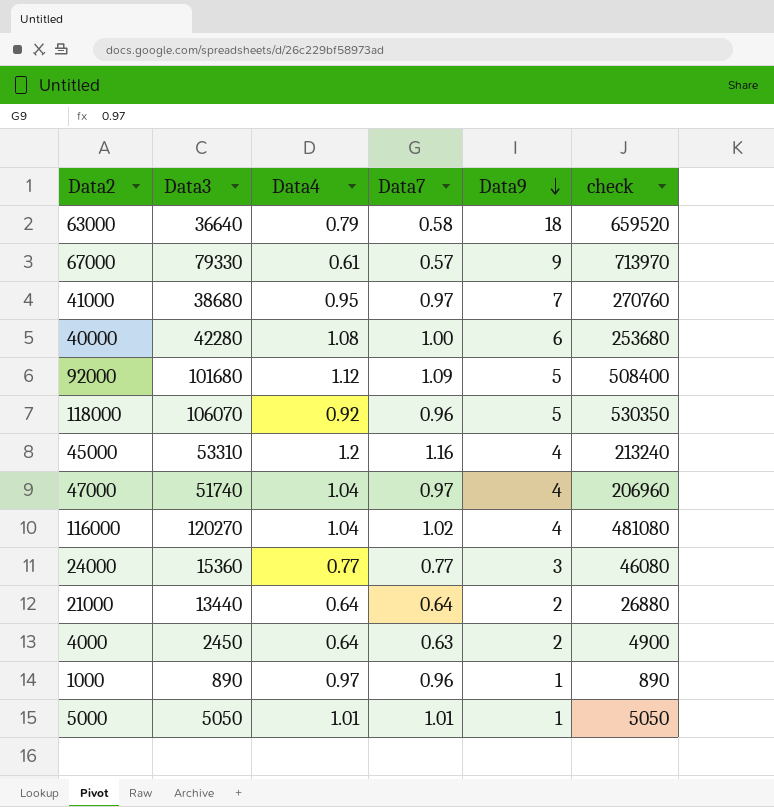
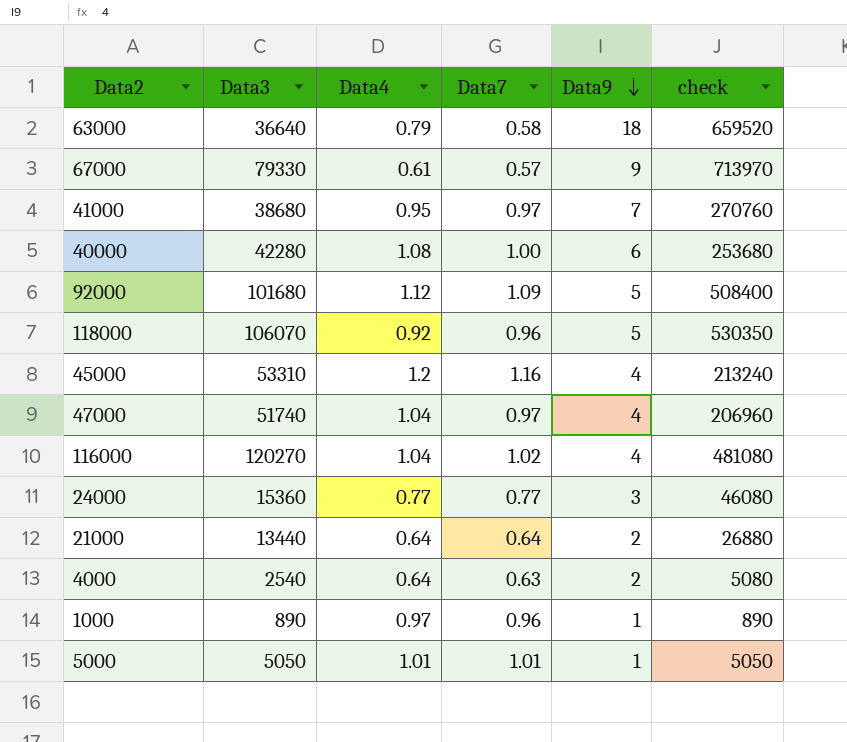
4000 | Data3: 2450 -> 2540
4000 | check: 4900 -> 5080

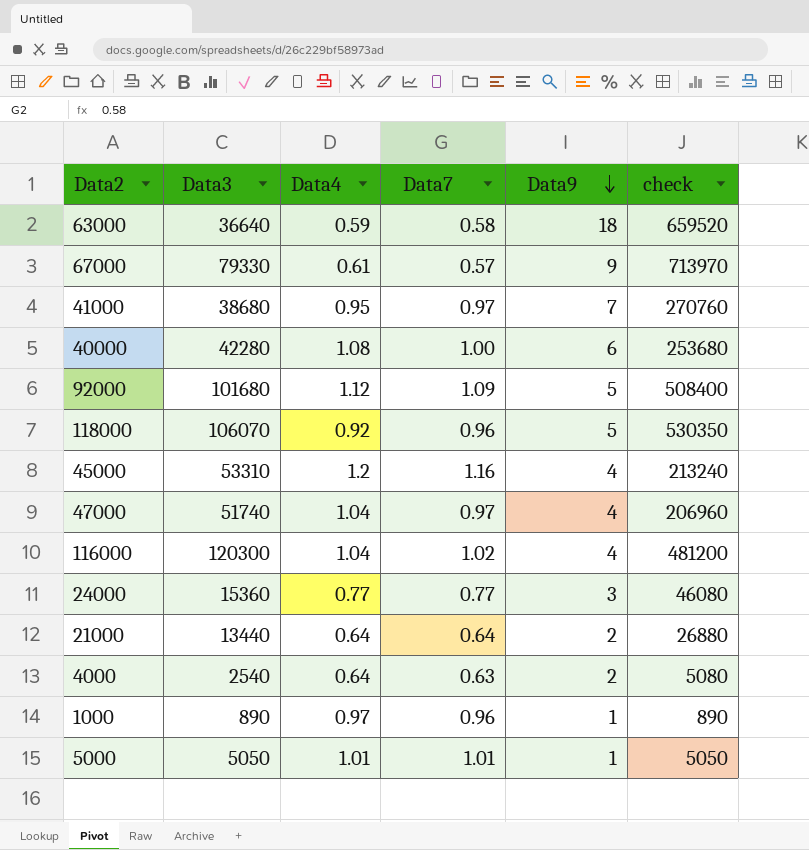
63000 | Data4: 0.79 -> 0.59
116000 | Data3: 120270 -> 120300
116000 | check: 481080 -> 481200

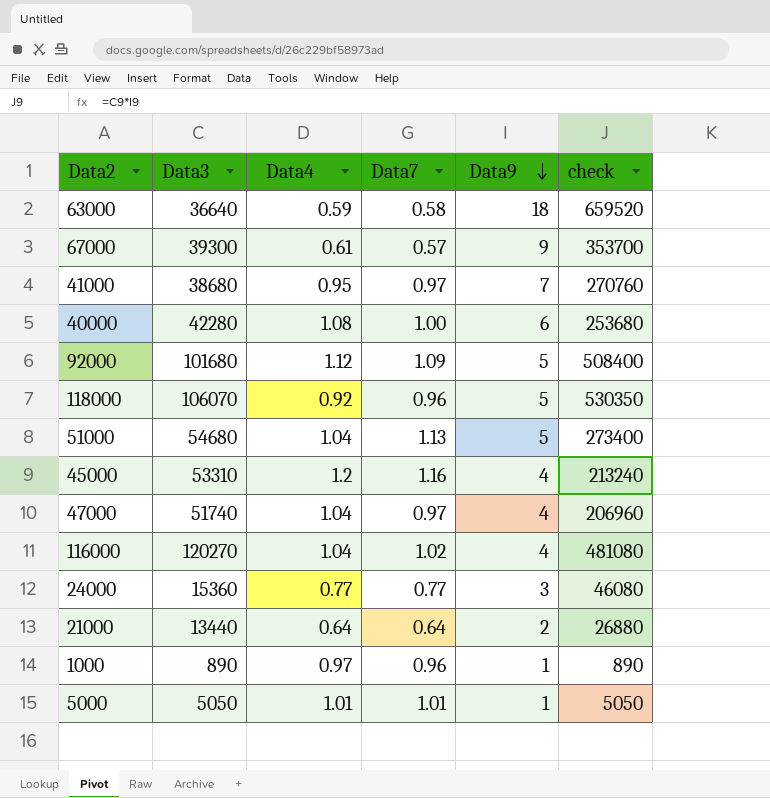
row 4000: 2540 | 0.64 | 0.63 | 2 | 5080 -> none
67000 | Data3: 79330 -> 39300
67000 | check: 713970 -> 353700
row 51000: none -> 54680 | 1.04 | 1.13 | 5 | 273400
116000 | Data3: 120300 -> 120270
116000 | check: 481200 -> 481080

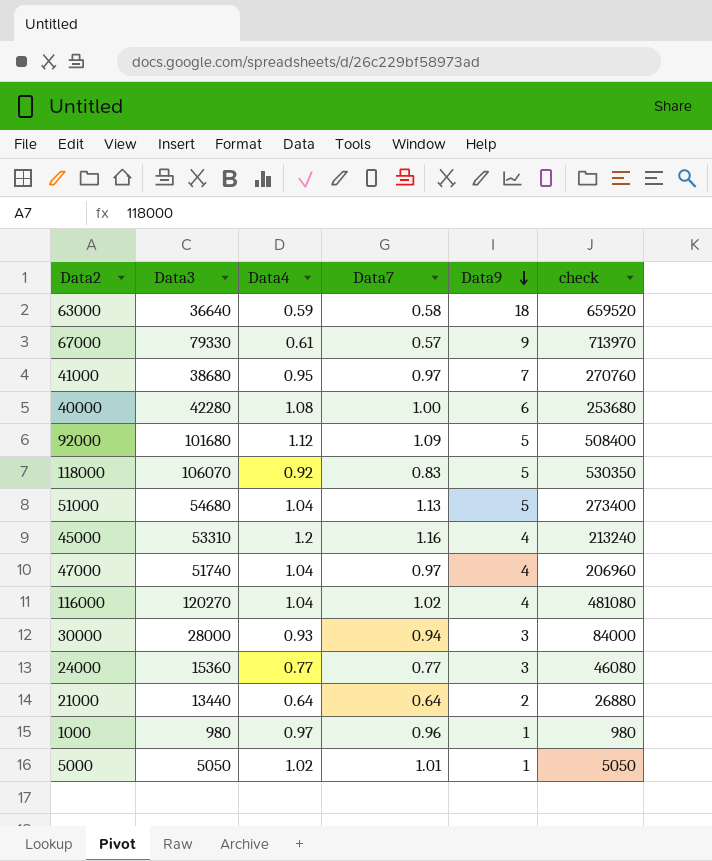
67000 | Data3: 39300 -> 79330
67000 | check: 353700 -> 713970
118000 | Data7: 0.96 -> 0.83
row 30000: none -> 28000 | 0.93 | 0.94 | 3 | 84000
1000 | Data3: 890 -> 980
1000 | check: 890 -> 980
5000 | Data4: 1.01 -> 1.02

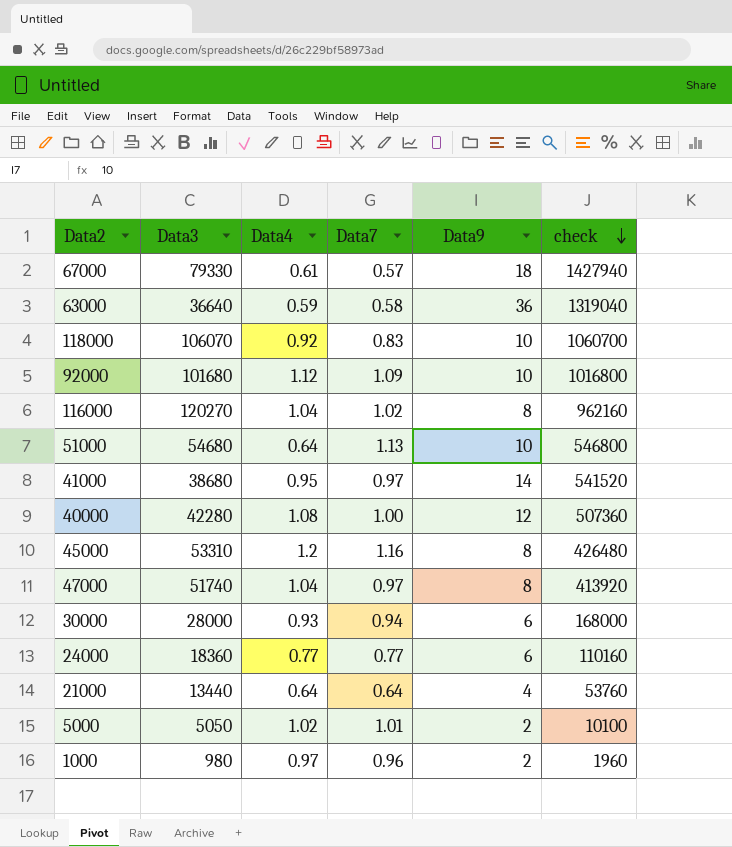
row order: Data9 descending -> check descending
67000 | Data9: 9 -> 18
67000 | check: 713970 -> 1427940
63000 | Data9: 18 -> 36
63000 | check: 659520 -> 1319040
118000 | Data9: 5 -> 10
118000 | check: 530350 -> 1060700
92000 | Data9: 5 -> 10
92000 | check: 508400 -> 1016800
116000 | Data9: 4 -> 8
116000 | check: 481080 -> 962160
51000 | Data4: 1.04 -> 0.64
51000 | Data9: 5 -> 10
51000 | check: 273400 -> 546800
41000 | Data9: 7 -> 14
41000 | check: 270760 -> 541520
40000 | Data9: 6 -> 12
40000 | check: 253680 -> 507360
45000 | Data9: 4 -> 8
45000 | check: 213240 -> 426480
47000 | Data9: 4 -> 8
47000 | check: 206960 -> 413920
30000 | Data9: 3 -> 6
30000 | check: 84000 -> 168000
24000 | Data3: 15360 -> 18360
24000 | Data9: 3 -> 6
24000 | check: 46080 -> 110160
21000 | Data9: 2 -> 4
21000 | check: 26880 -> 53760
5000 | Data9: 1 -> 2
5000 | check: 5050 -> 10100
1000 | Data9: 1 -> 2
1000 | check: 980 -> 1960

